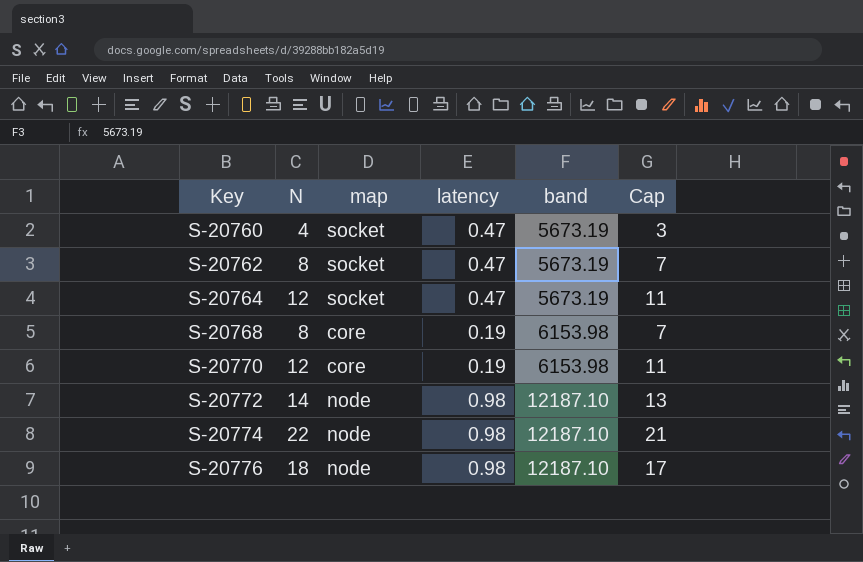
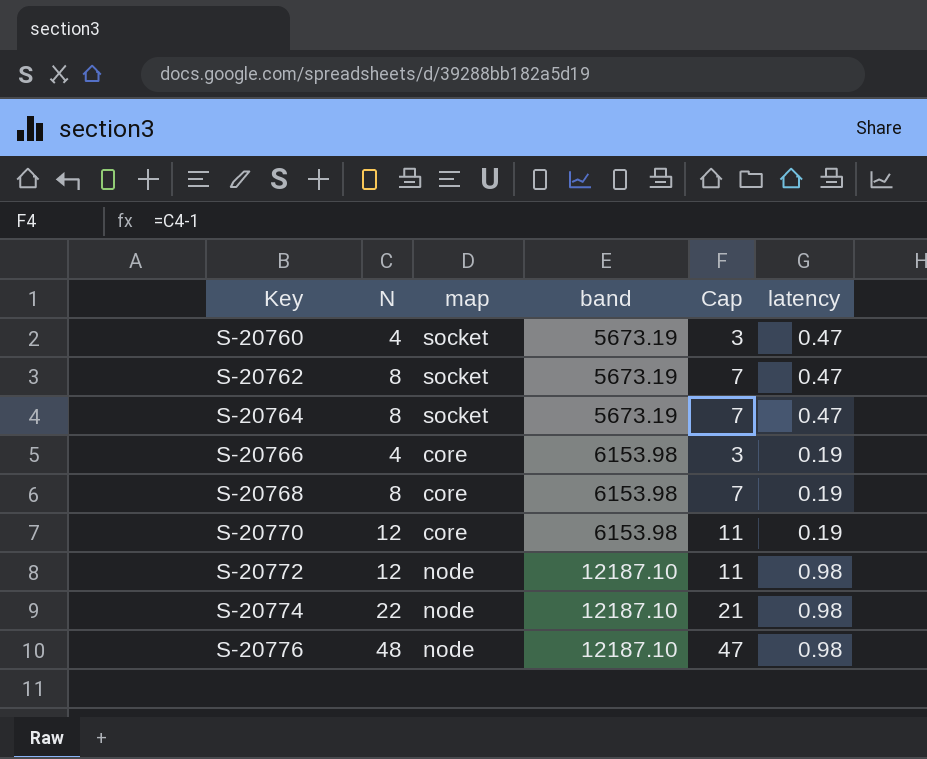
column latency | position: 4 -> 6
S-20764 | N: 12 -> 8
S-20764 | Cap: 11 -> 7
row S-20766: none -> 4 | core | 6153.98 | 3 | 0.19
S-20772 | N: 14 -> 12
S-20772 | Cap: 13 -> 11
S-20776 | N: 18 -> 48
S-20776 | Cap: 17 -> 47

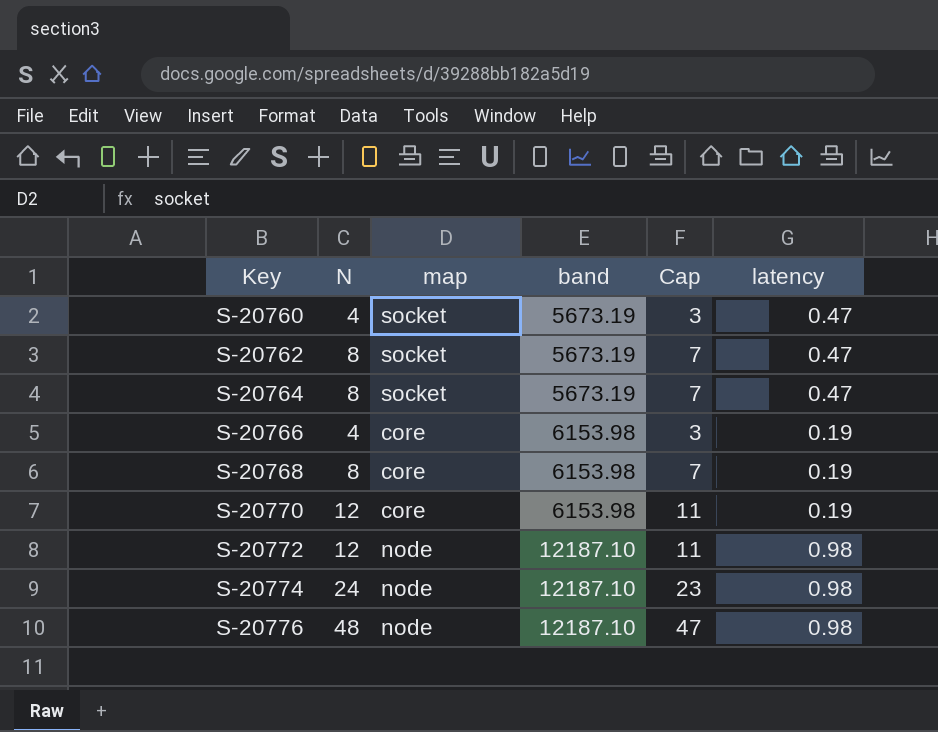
S-20774 | N: 22 -> 24
S-20774 | Cap: 21 -> 23

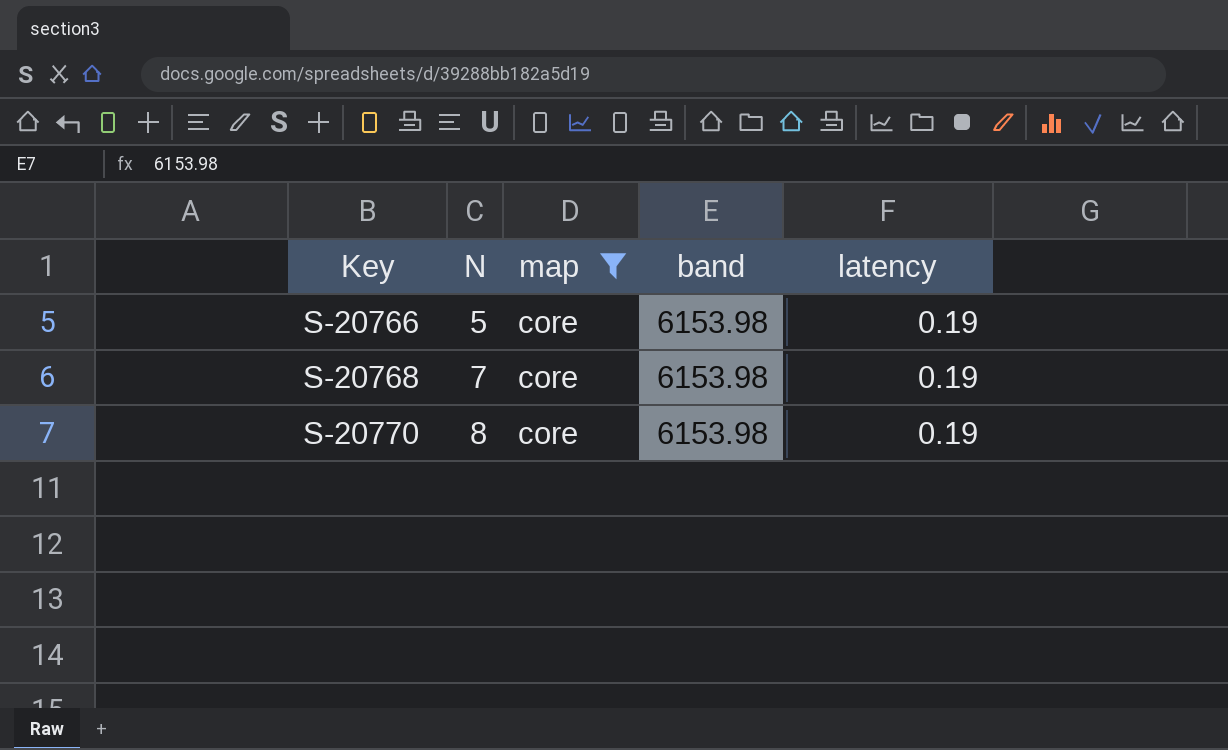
filter: none -> map = core
column Cap | formula: [N] - 1 -> none
S-20766 | N: 4 -> 5
S-20768 | N: 8 -> 7
S-20770 | N: 12 -> 8

